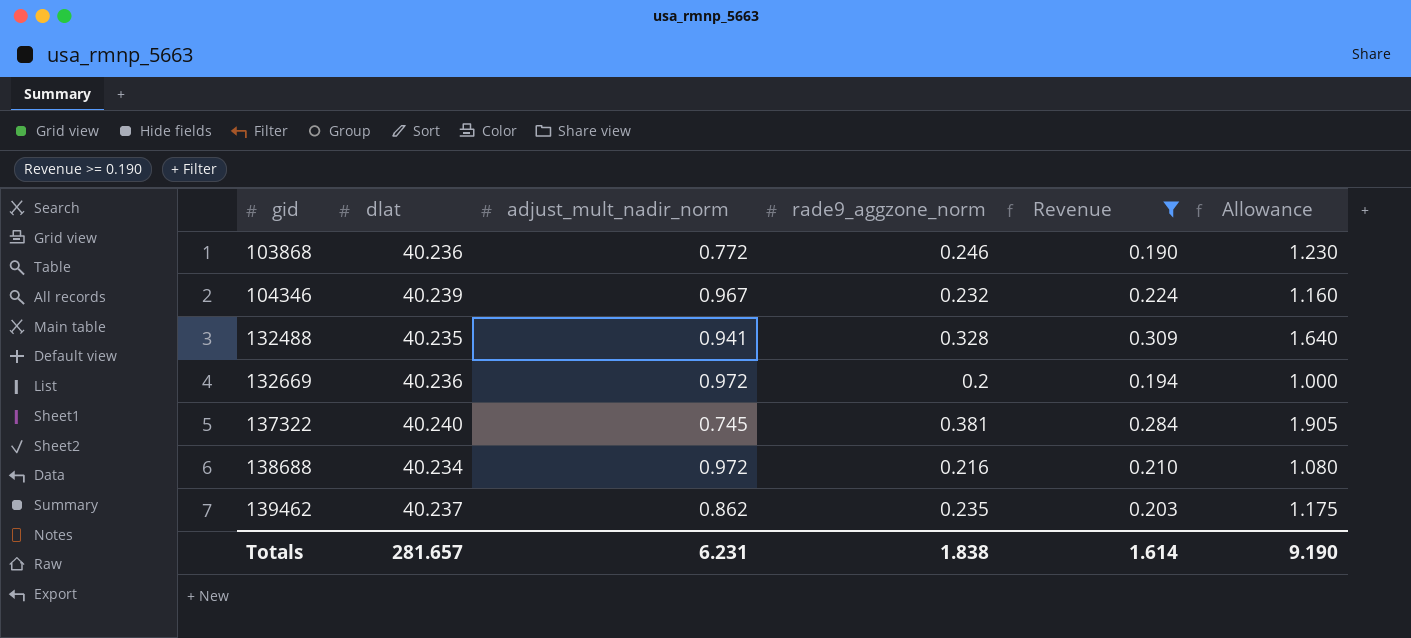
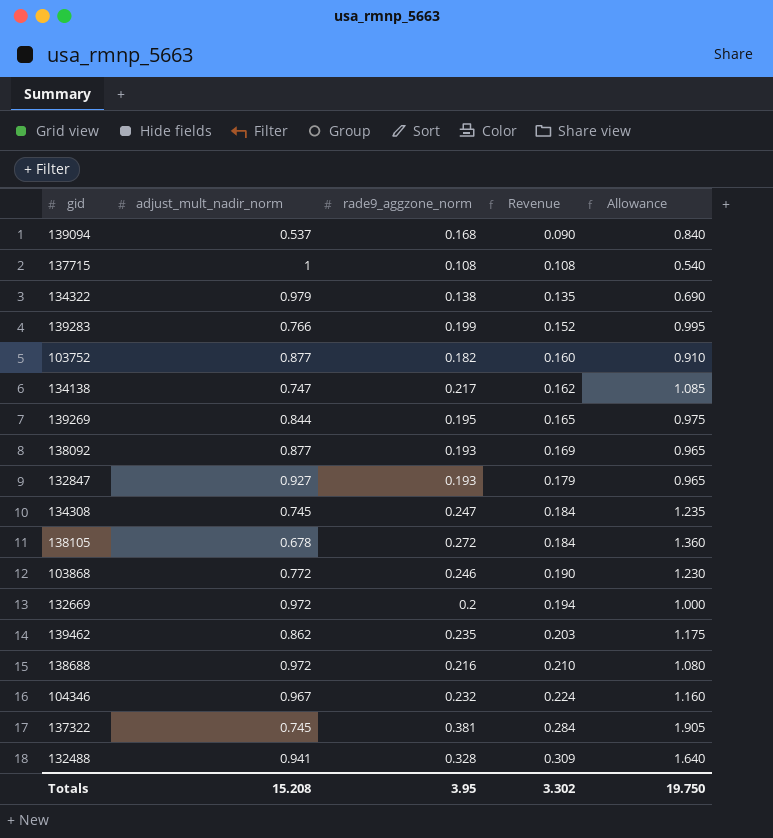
filter: Revenue >= 0.190 -> none
row order: gid ascending -> Revenue ascending
column dlat | position: 2 -> none
Totals | adjust_mult_nadir_norm: 6.231 -> 15.208
Totals | rade9_aggzone_norm: 1.838 -> 3.95
Totals | Revenue: 1.614 -> 3.302
Totals | Allowance: 9.190 -> 19.750

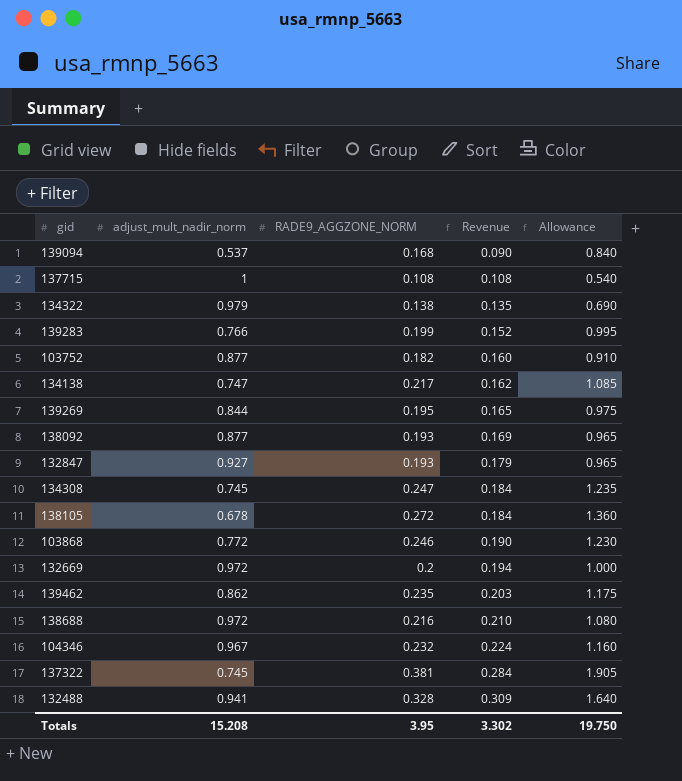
column name: rade9_aggzone_norm -> RADE9_AGGZONE_NORM

